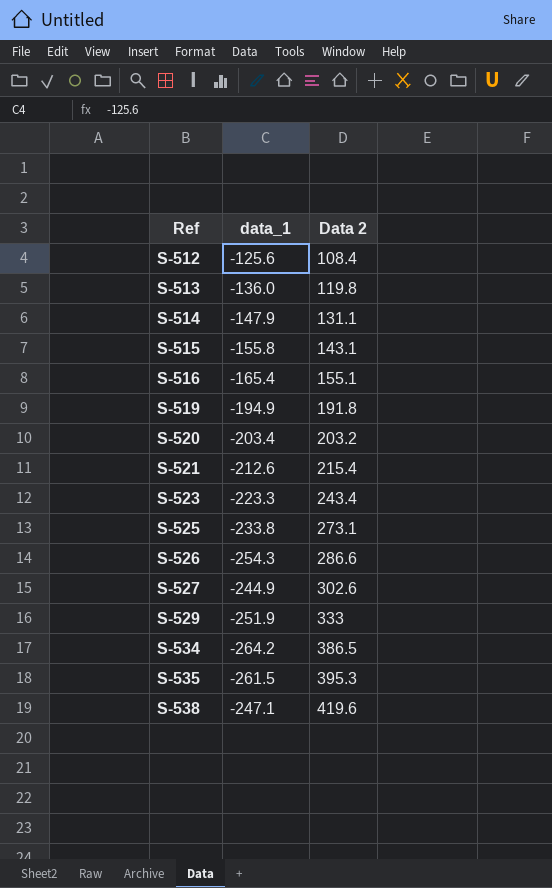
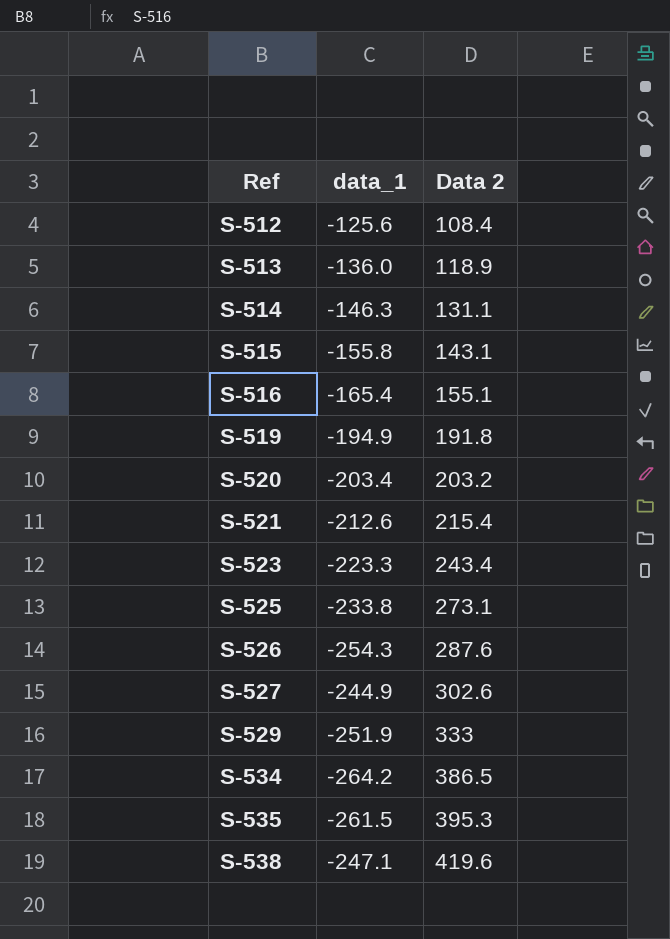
S-513 | Data 2: 119.8 -> 118.9
S-514 | data_1: -147.9 -> -146.3
S-526 | Data 2: 286.6 -> 287.6

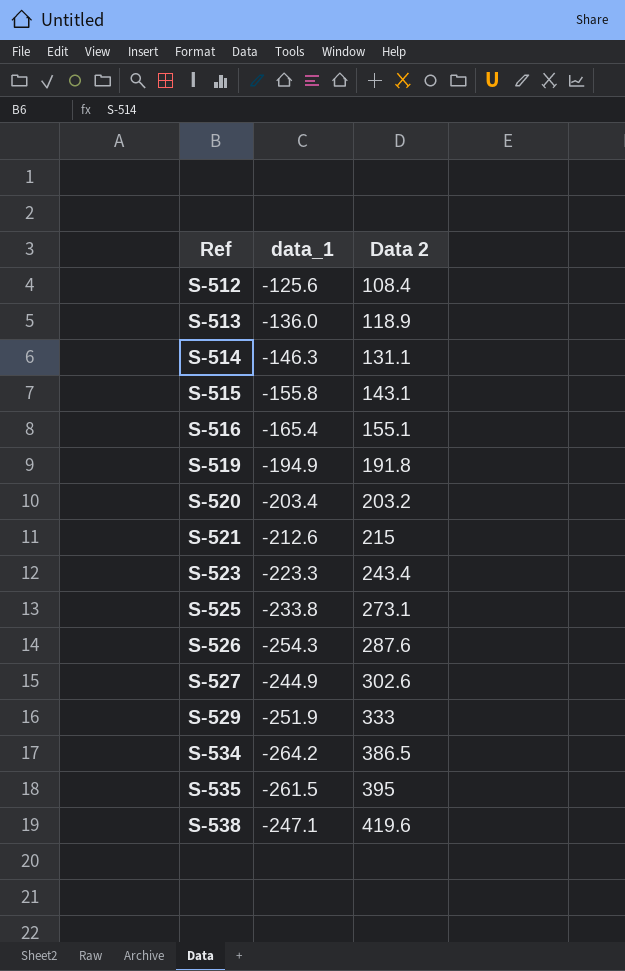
S-521 | Data 2: 215.4 -> 215
S-535 | Data 2: 395.3 -> 395

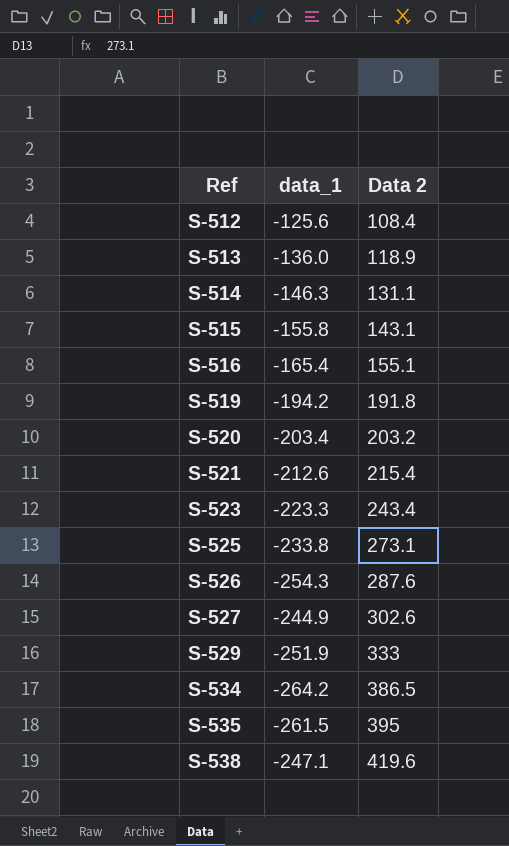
S-519 | data_1: -194.9 -> -194.2
S-521 | Data 2: 215 -> 215.4

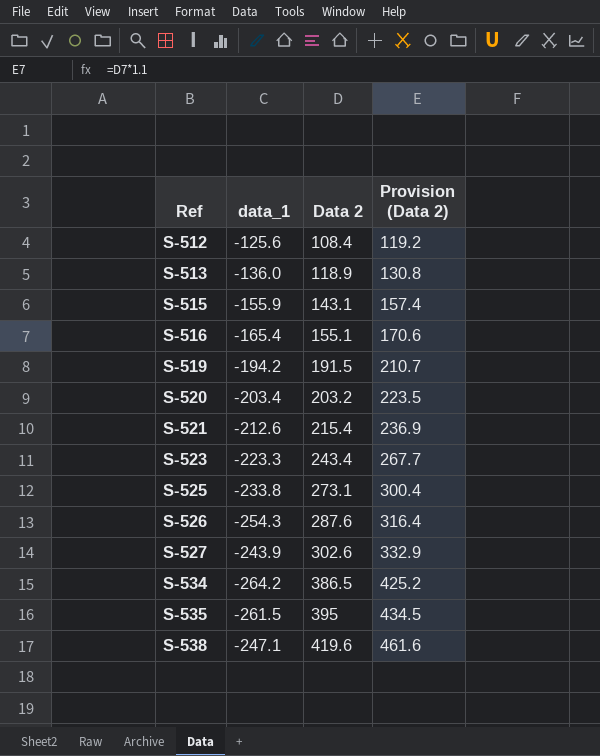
column Provision (Data 2) | formula: none -> [Data 2] * 1.1
row S-514: -146.3 | 131.1 -> none
row S-529: -251.9 | 333 -> none
S-515 | data_1: -155.8 -> -155.9
S-519 | Data 2: 191.8 -> 191.5
S-527 | data_1: -244.9 -> -243.9

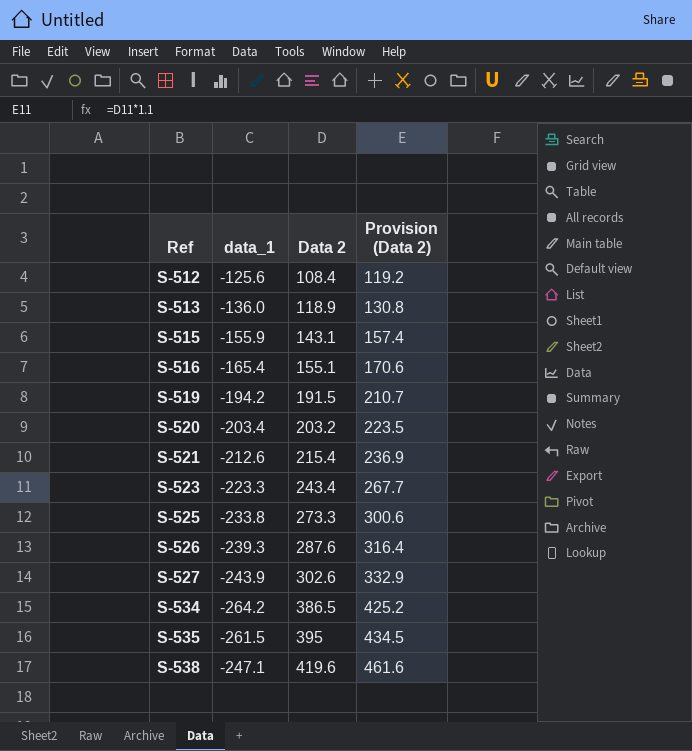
S-525 | Data 2: 273.1 -> 273.3
S-525 | Provision (Data 2): 300.4 -> 300.6
S-526 | data_1: -254.3 -> -239.3

